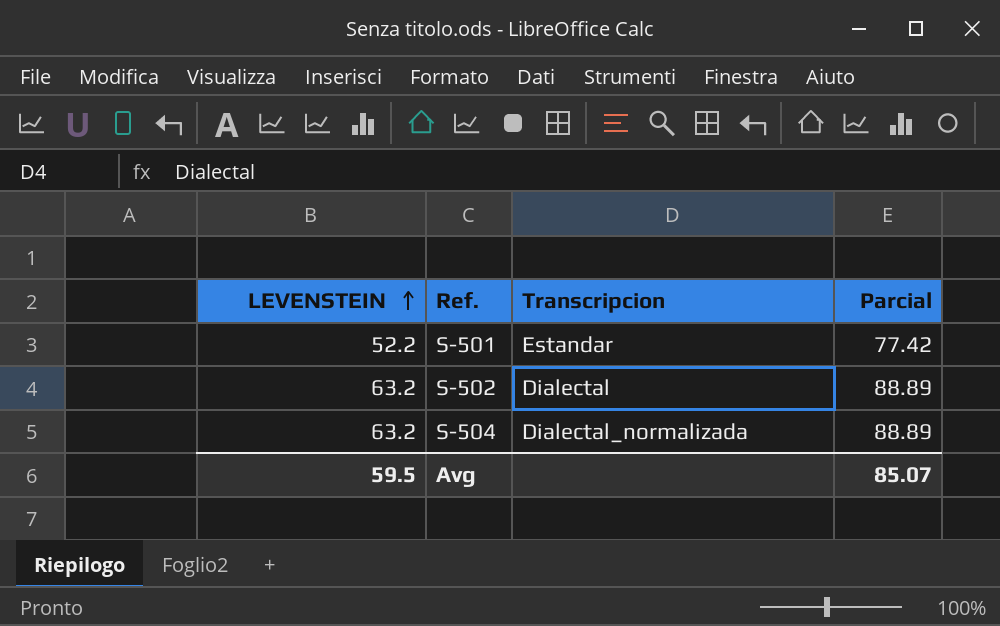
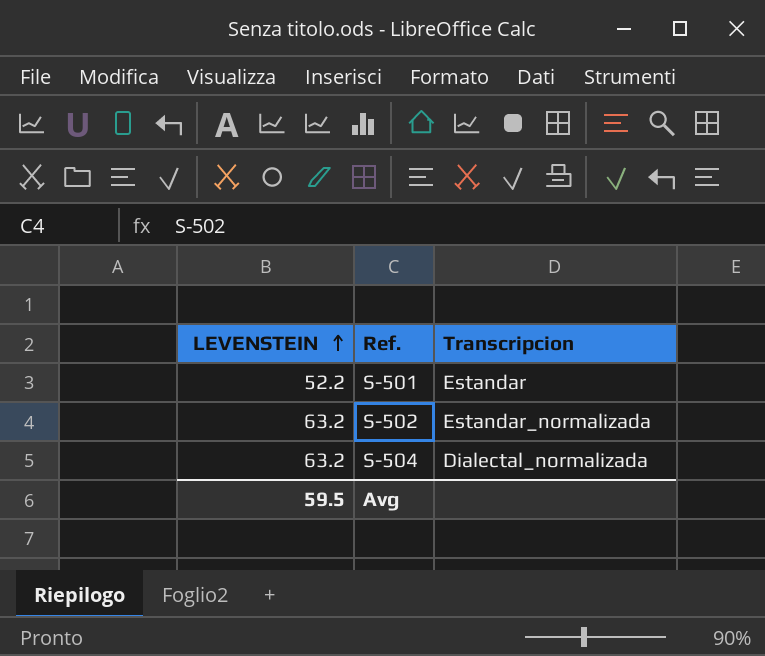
column Parcial | position: 4 -> none
S-502 | Transcripcion: Dialectal -> Estandar_normalizada

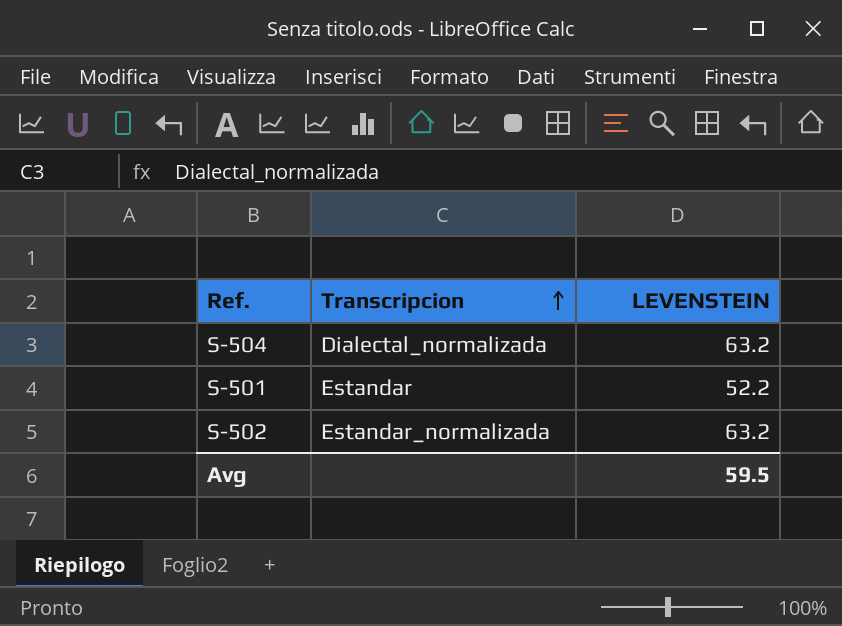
row order: LEVENSTEIN ascending -> Transcripcion ascending
column LEVENSTEIN | position: 1 -> 3

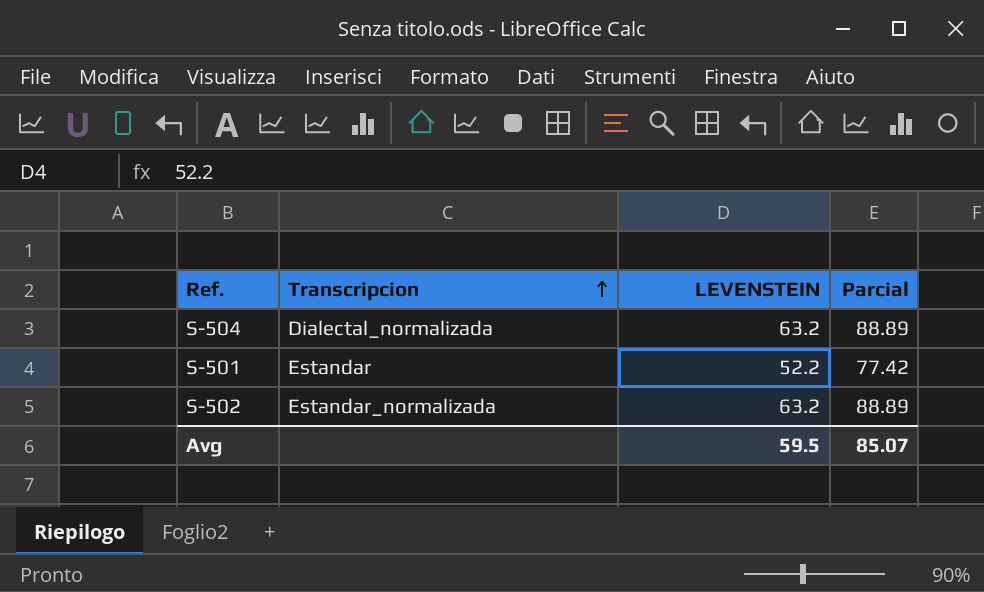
column Parcial | position: none -> 4

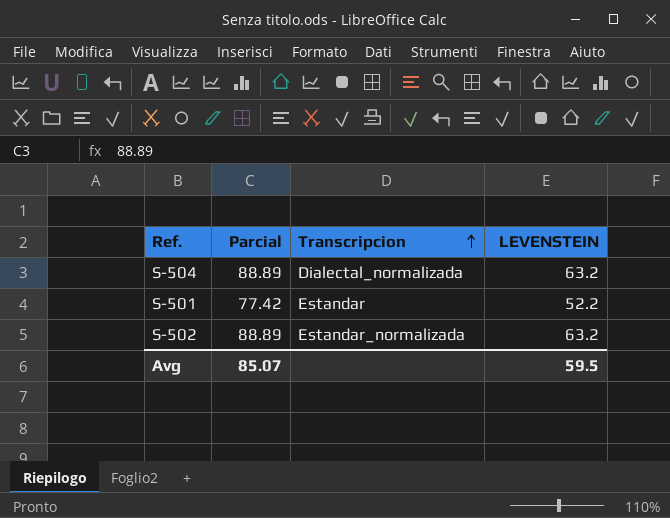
column Parcial | position: 4 -> 2

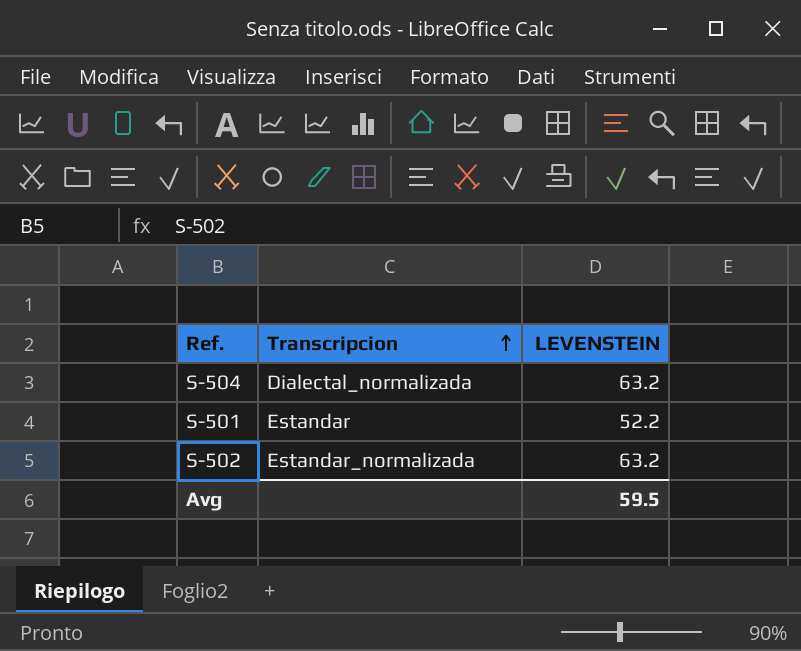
column Parcial | position: 2 -> none

